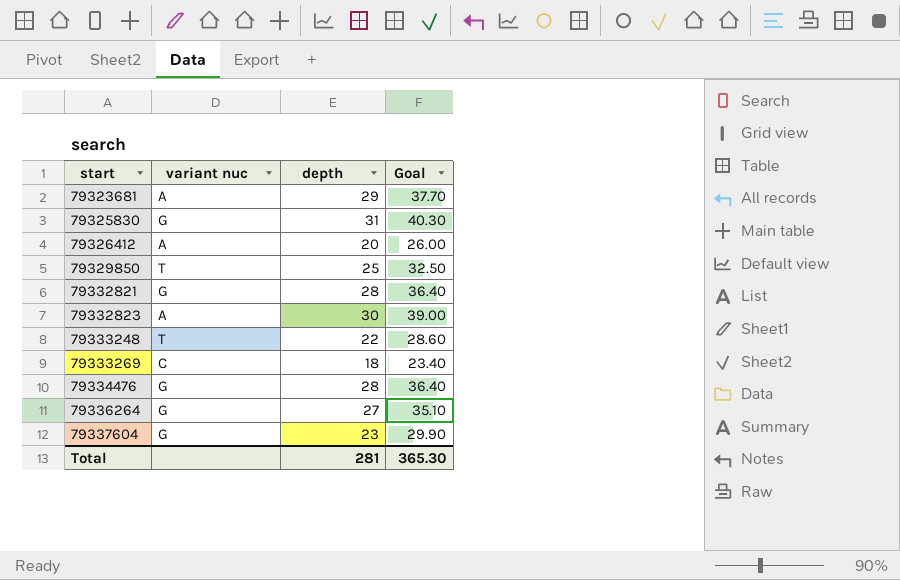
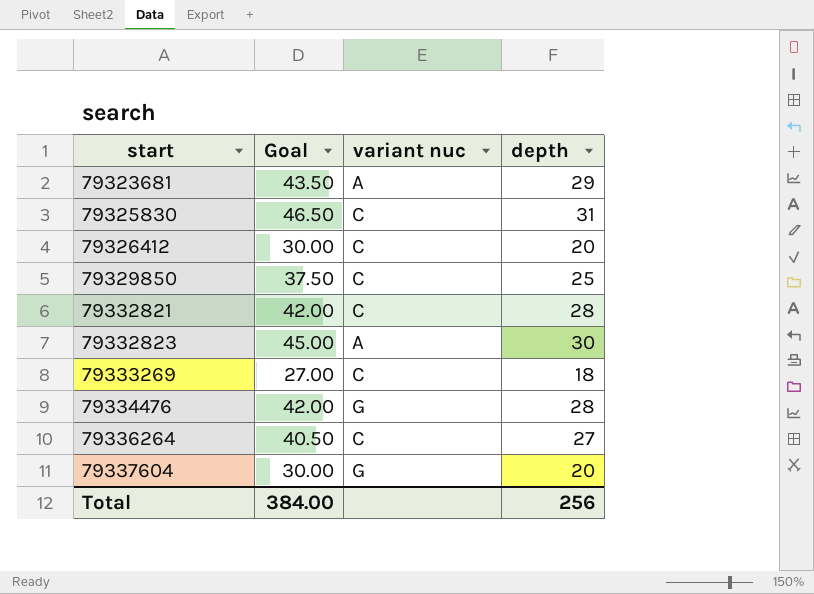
column Goal | formula: [depth] * 1.3 -> [depth] * 1.5
column Goal | position: 4 -> 2
row 79333248: T | 22 | 28.60 -> none
79325830 | variant nuc: G -> C
79326412 | variant nuc: A -> C
79329850 | variant nuc: T -> C
79332821 | variant nuc: G -> C
79336264 | variant nuc: G -> C
79337604 | depth: 23 -> 20
Total | Goal: 365.30 -> 384.00
Total | depth: 281 -> 256

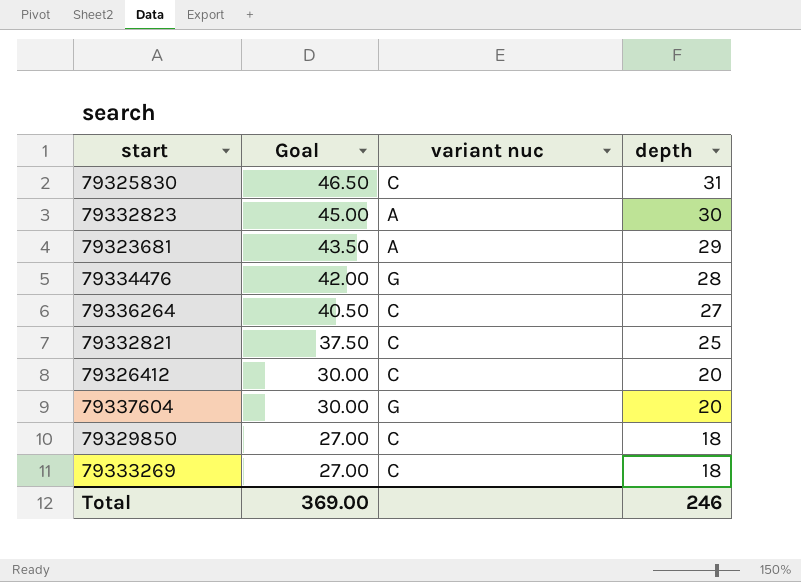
row order: start ascending -> Goal descending
79332821 | Goal: 42.00 -> 37.50
79332821 | depth: 28 -> 25
79329850 | Goal: 37.50 -> 27.00
79329850 | depth: 25 -> 18
Total | Goal: 384.00 -> 369.00
Total | depth: 256 -> 246

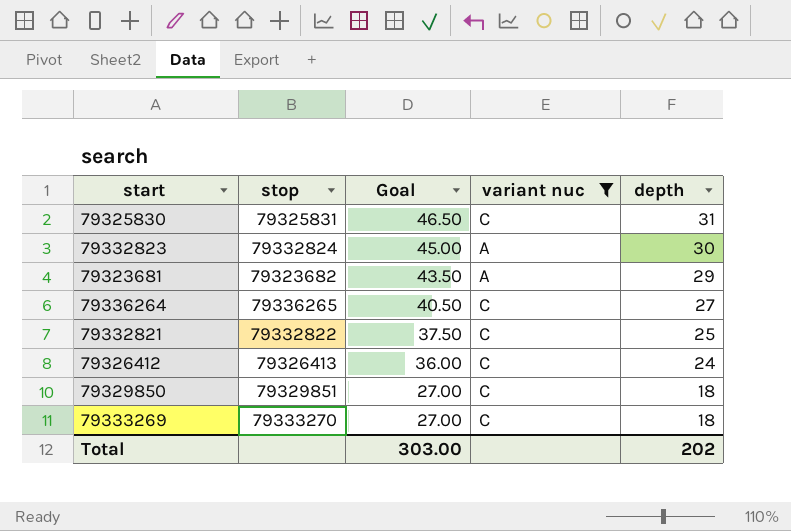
filter: none -> variant nuc != G
column stop | position: none -> 2
79326412 | Goal: 30.00 -> 36.00
79326412 | depth: 20 -> 24
Total | Goal: 369.00 -> 303.00
Total | depth: 246 -> 202

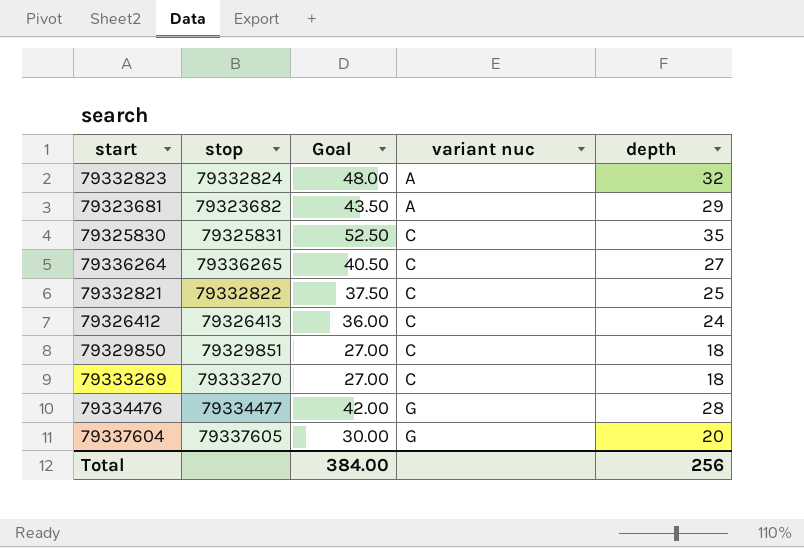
filter: variant nuc != G -> none
row order: Goal descending -> variant nuc ascending
79332823 | Goal: 45.00 -> 48.00
79332823 | depth: 30 -> 32
79325830 | Goal: 46.50 -> 52.50
79325830 | depth: 31 -> 35
Total | Goal: 303.00 -> 384.00
Total | depth: 202 -> 256

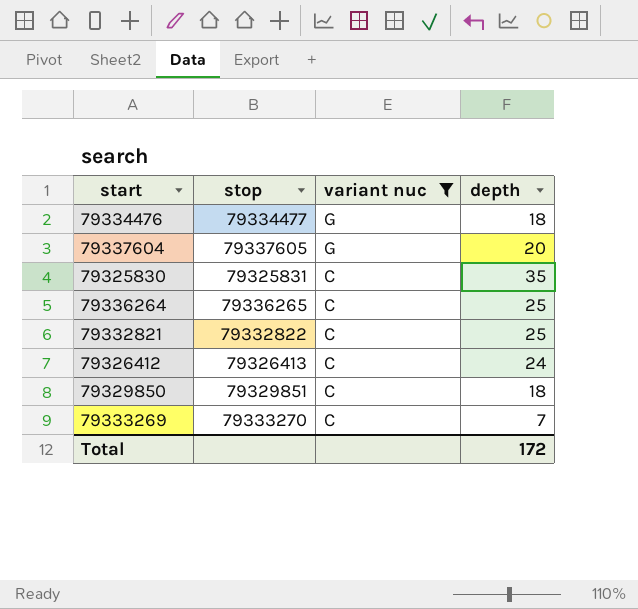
filter: none -> variant nuc != A
row order: variant nuc ascending -> variant nuc descending
column Goal | formula: [depth] * 1.5 -> none
79334476 | depth: 28 -> 18
79336264 | depth: 27 -> 25
79333269 | depth: 18 -> 7
Total | depth: 256 -> 172

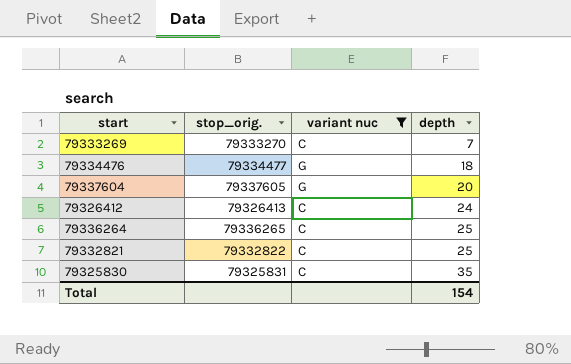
row order: variant nuc descending -> depth ascending
column name: stop -> stop_orig.
row 79329850: 79329851 | C | 18 -> none
Total | depth: 172 -> 154

